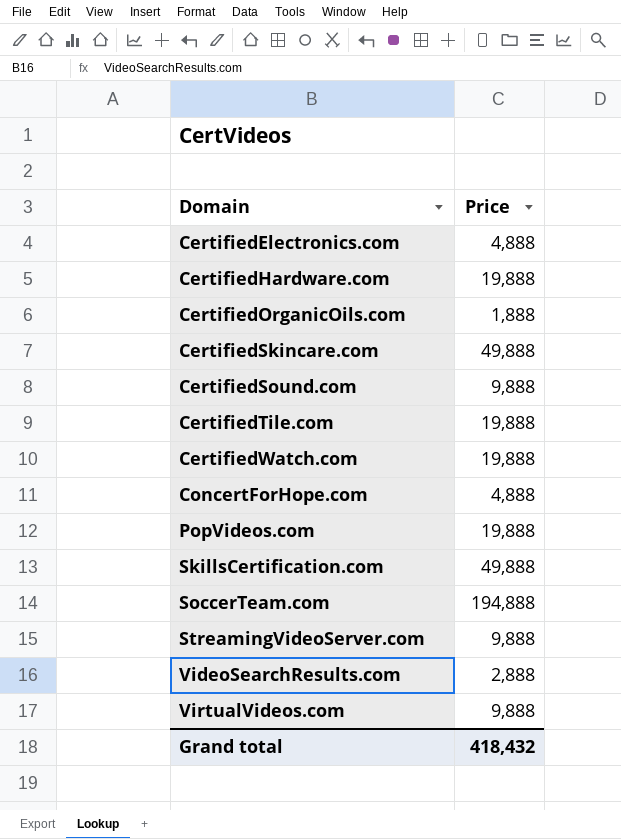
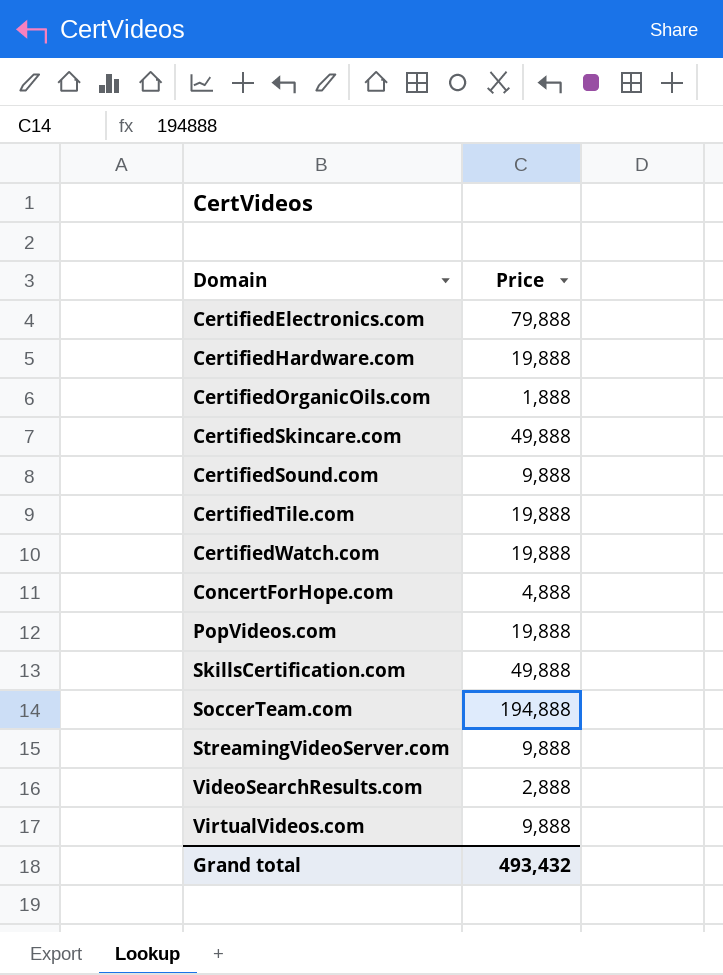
CertifiedElectronics.com | Price: 4,888 -> 79,888
Grand total | Price: 418,432 -> 493,432

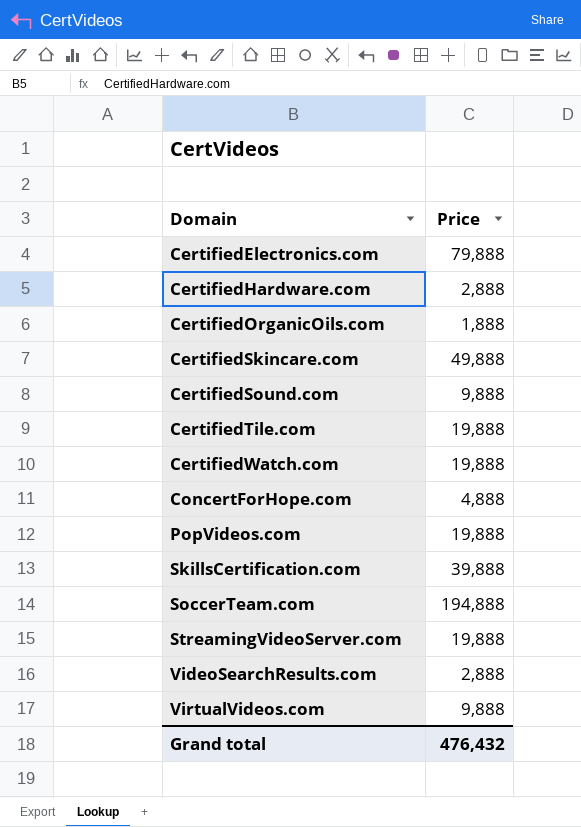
CertifiedHardware.com | Price: 19,888 -> 2,888
SkillsCertification.com | Price: 49,888 -> 39,888
StreamingVideoServer.com | Price: 9,888 -> 19,888
Grand total | Price: 493,432 -> 476,432

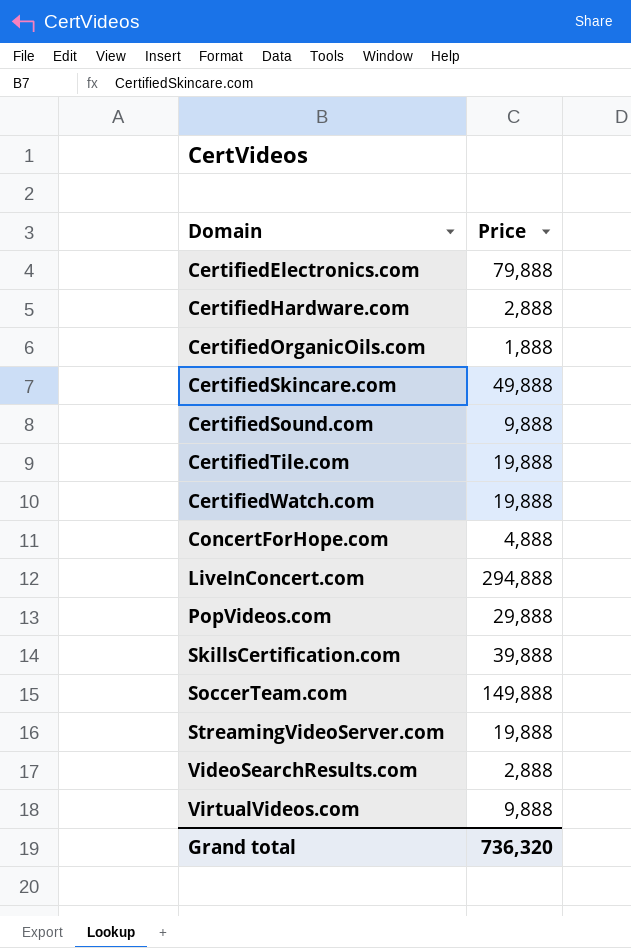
row LiveInConcert.com: none -> 294,888
PopVideos.com | Price: 19,888 -> 29,888
SoccerTeam.com | Price: 194,888 -> 149,888
Grand total | Price: 476,432 -> 736,320

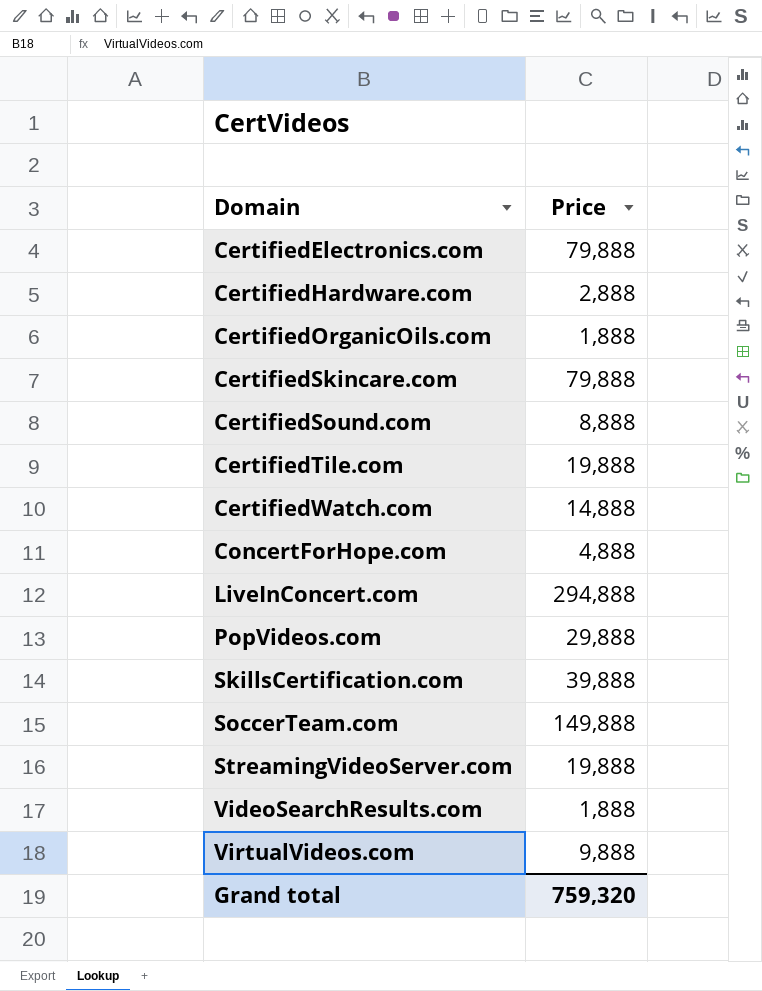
CertifiedSkincare.com | Price: 49,888 -> 79,888
CertifiedSound.com | Price: 9,888 -> 8,888
CertifiedWatch.com | Price: 19,888 -> 14,888
VideoSearchResults.com | Price: 2,888 -> 1,888
Grand total | Price: 736,320 -> 759,320

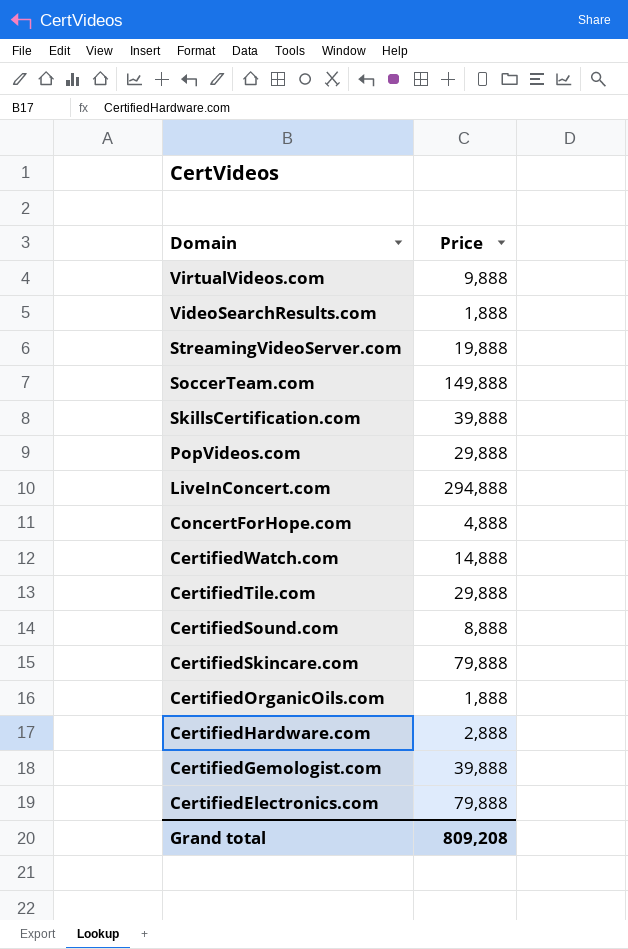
row order: Domain ascending -> Domain descending
CertifiedTile.com | Price: 19,888 -> 29,888
row CertifiedGemologist.com: none -> 39,888
Grand total | Price: 759,320 -> 809,208

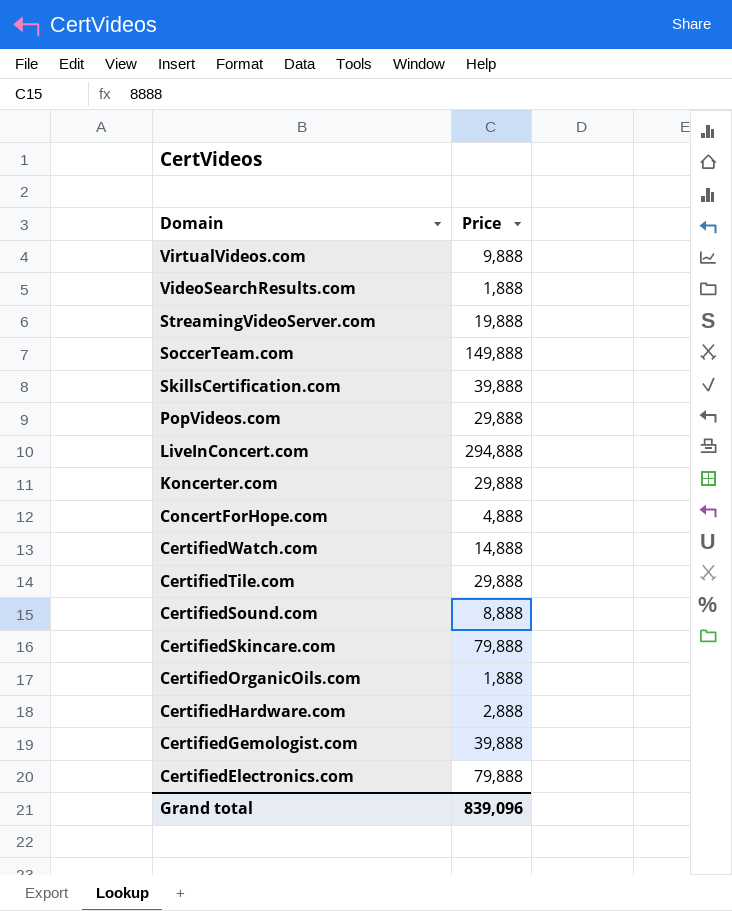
row Koncerter.com: none -> 29,888
Grand total | Price: 809,208 -> 839,096

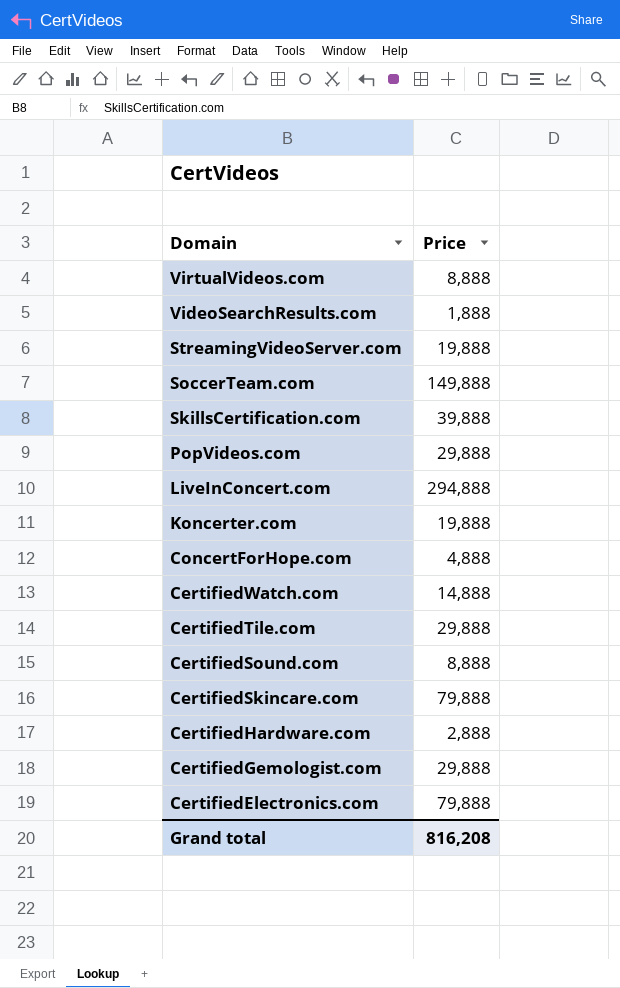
row CertifiedOrganicOils.com: 1,888 -> none
VirtualVideos.com | Price: 9,888 -> 8,888
Koncerter.com | Price: 29,888 -> 19,888
CertifiedGemologist.com | Price: 39,888 -> 29,888
Grand total | Price: 839,096 -> 816,208

